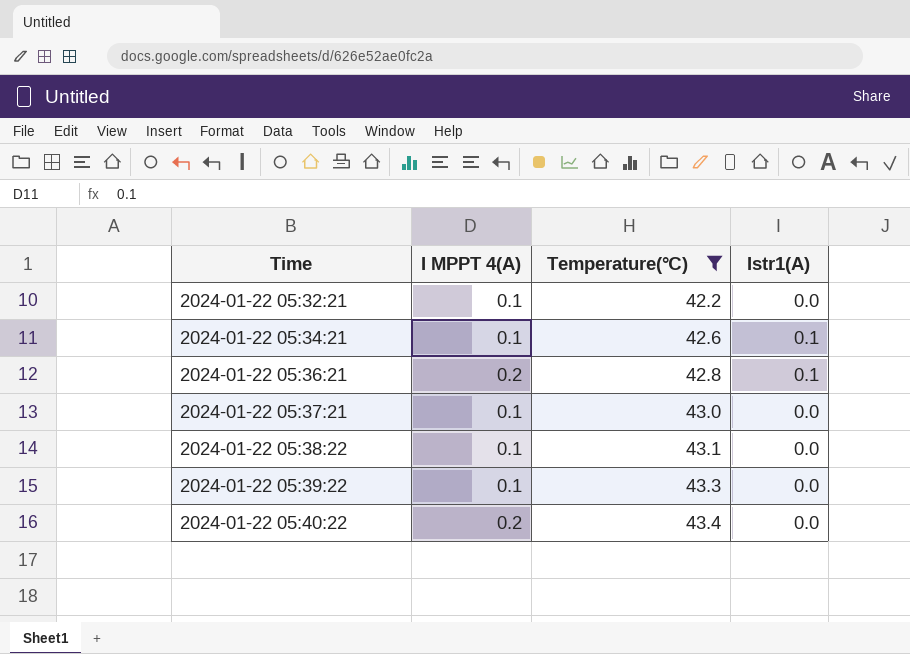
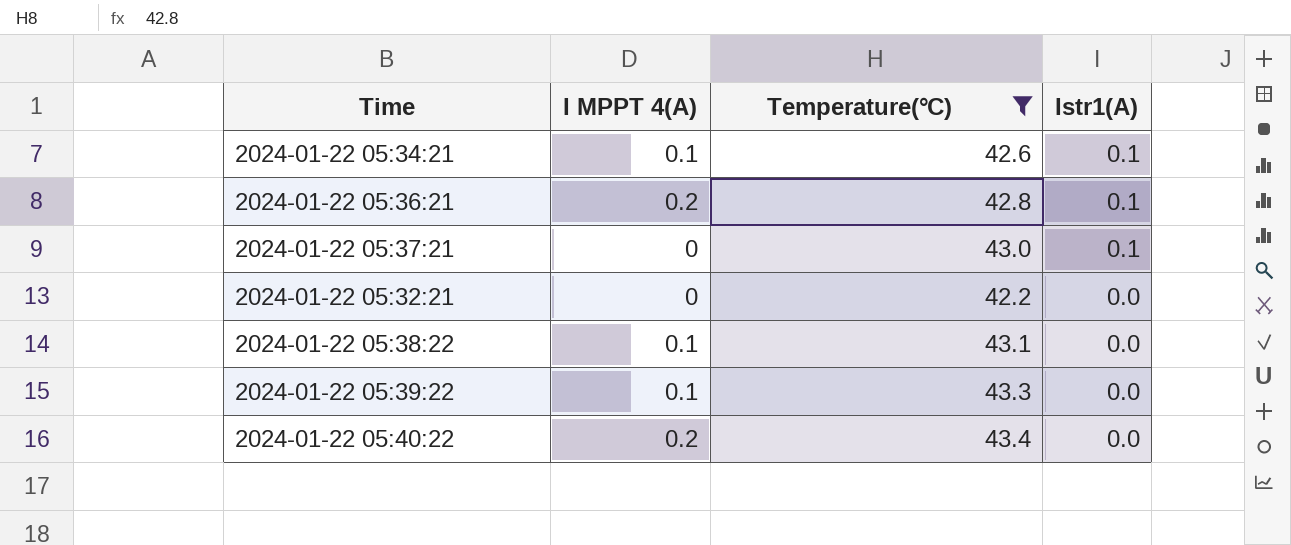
row order: Time ascending -> Istr1(A) descending
2024-01-22 05:37:21 | I MPPT 4(A): 0.1 -> 0
2024-01-22 05:37:21 | Istr1(A): 0.0 -> 0.1
2024-01-22 05:32:21 | I MPPT 4(A): 0.1 -> 0

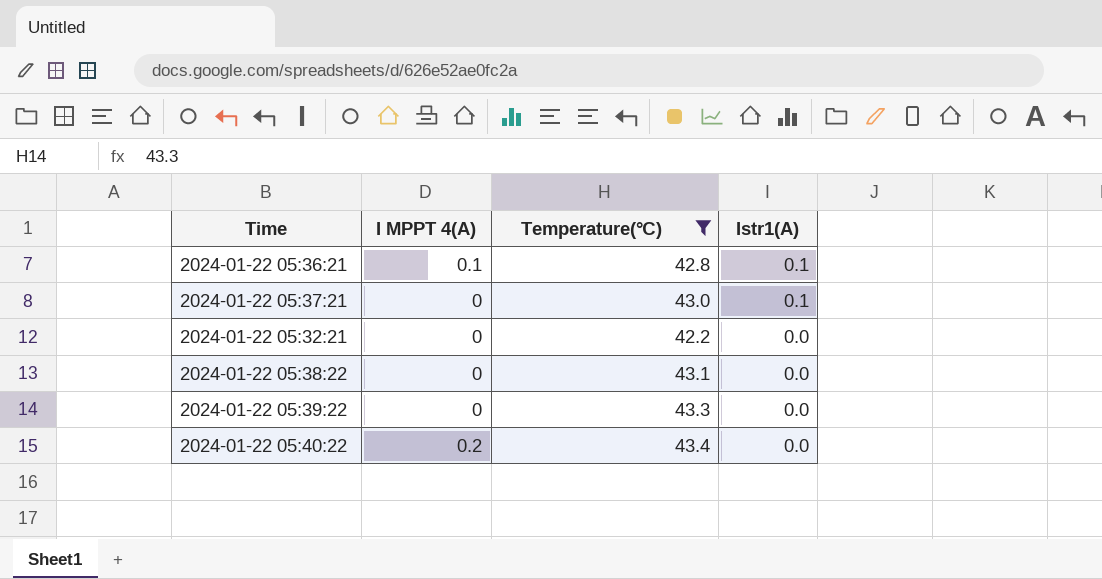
row 2024-01-22 05:34:21: 0.1 | 42.6 | 0.1 -> none
2024-01-22 05:36:21 | I MPPT 4(A): 0.2 -> 0.1
2024-01-22 05:38:22 | I MPPT 4(A): 0.1 -> 0
2024-01-22 05:39:22 | I MPPT 4(A): 0.1 -> 0

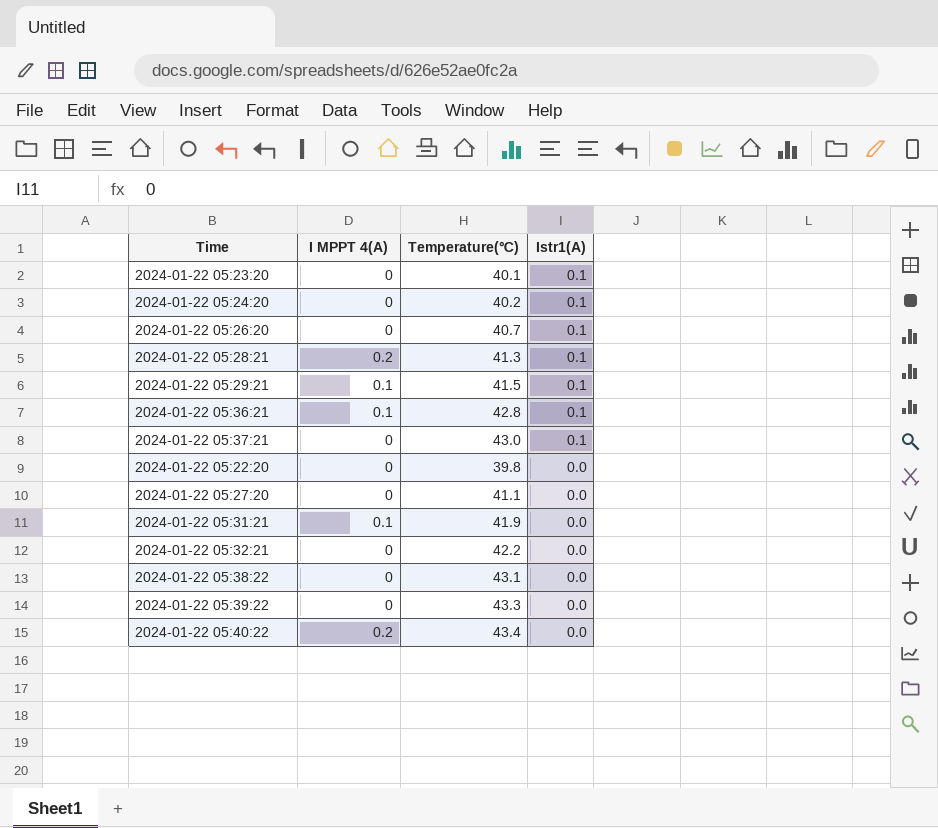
filter: Temperature(℃) >= 42.2 -> none

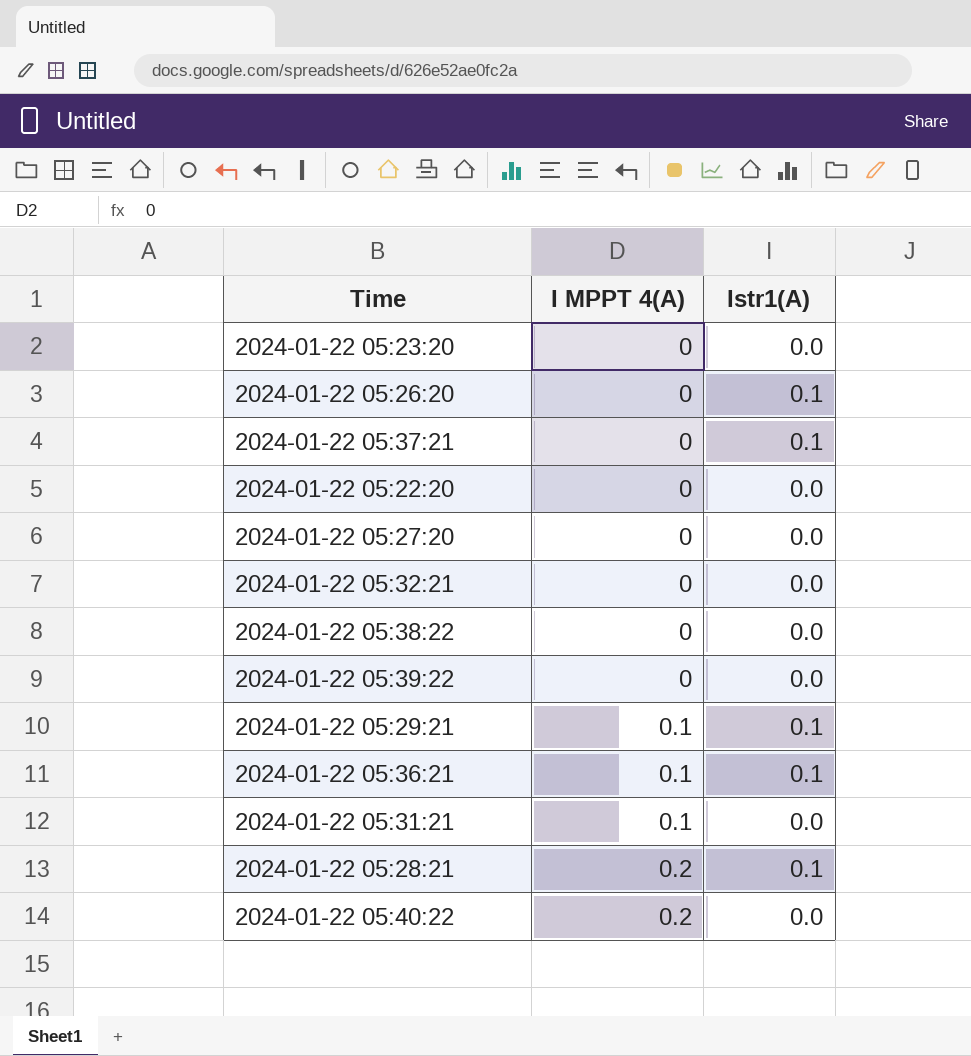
row order: Istr1(A) descending -> I MPPT 4(A) ascending
column Temperature(℃) | position: 3 -> none
row 2024-01-22 05:24:20: 0 | 40.2 | 0.1 -> none
2024-01-22 05:23:20 | Istr1(A): 0.1 -> 0.0

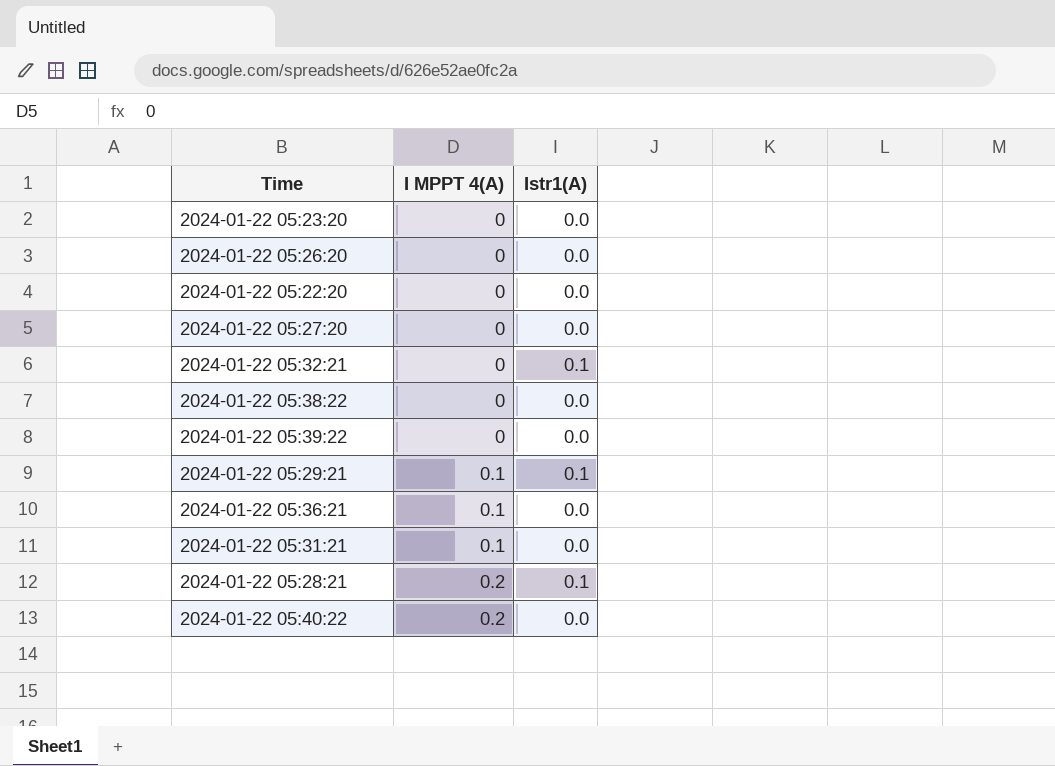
row 2024-01-22 05:37:21: 0 | 0.1 -> none
2024-01-22 05:26:20 | Istr1(A): 0.1 -> 0.0
2024-01-22 05:32:21 | Istr1(A): 0.0 -> 0.1
2024-01-22 05:36:21 | Istr1(A): 0.1 -> 0.0

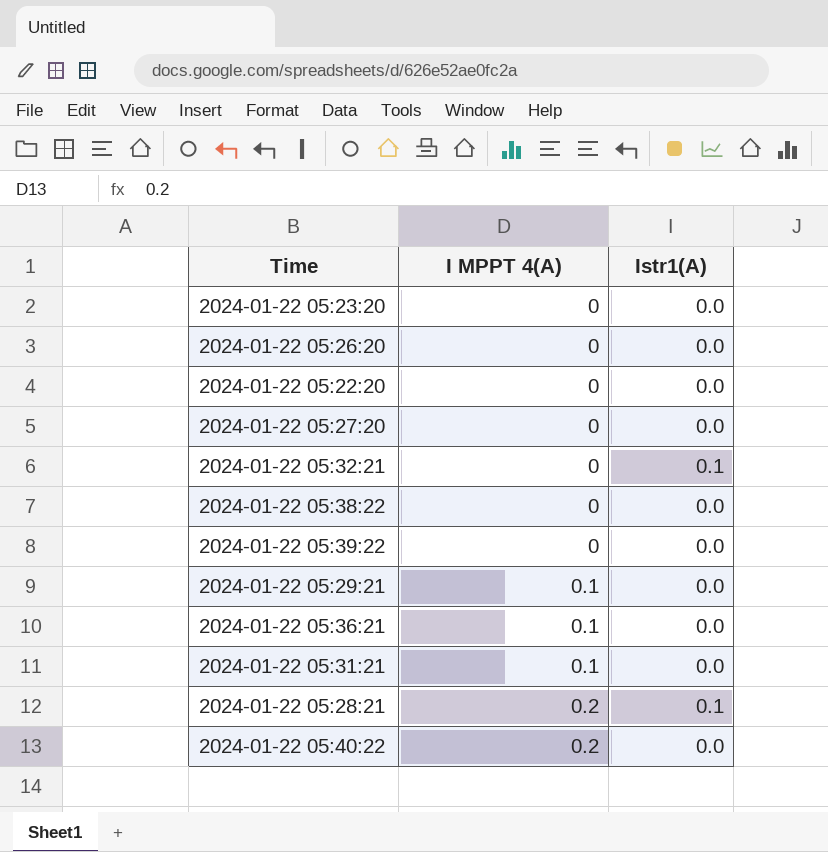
2024-01-22 05:29:21 | Istr1(A): 0.1 -> 0.0

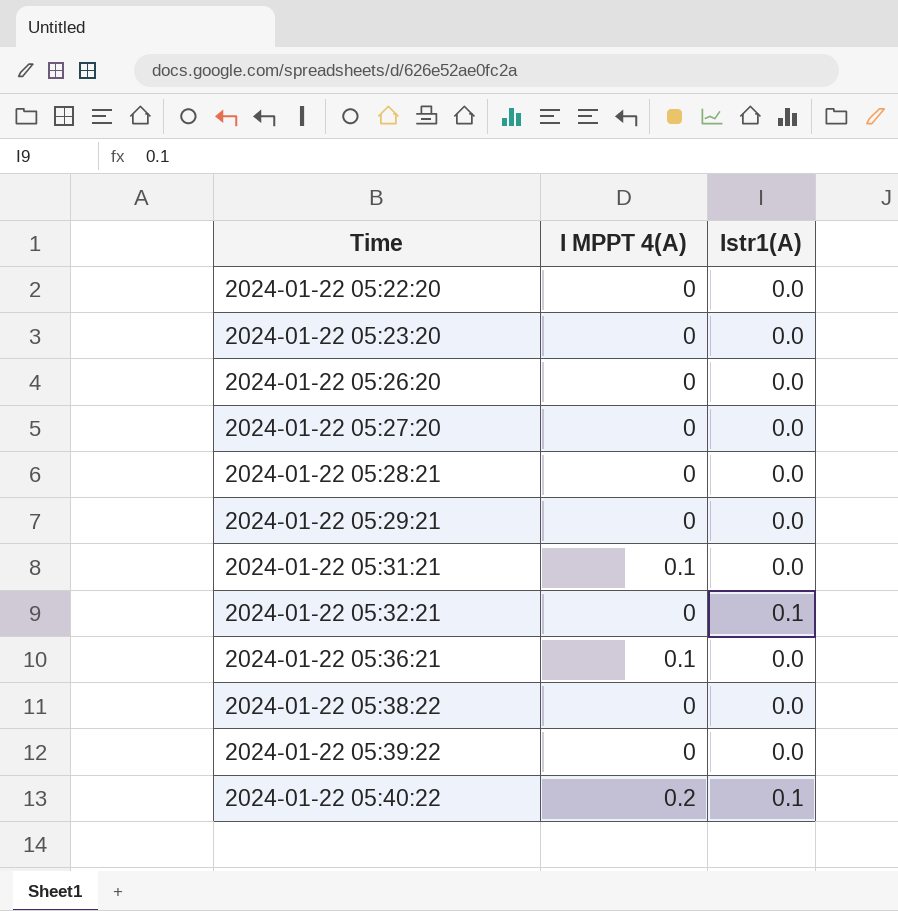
row order: I MPPT 4(A) ascending -> Time ascending
2024-01-22 05:28:21 | I MPPT 4(A): 0.2 -> 0
2024-01-22 05:28:21 | Istr1(A): 0.1 -> 0.0
2024-01-22 05:29:21 | I MPPT 4(A): 0.1 -> 0
2024-01-22 05:40:22 | Istr1(A): 0.0 -> 0.1

